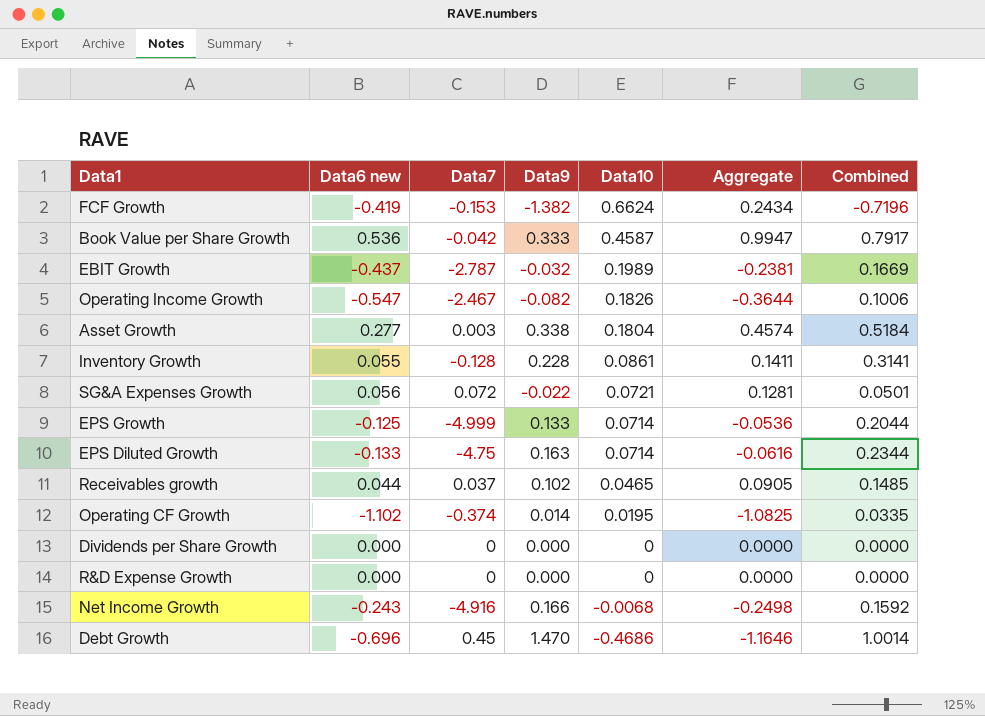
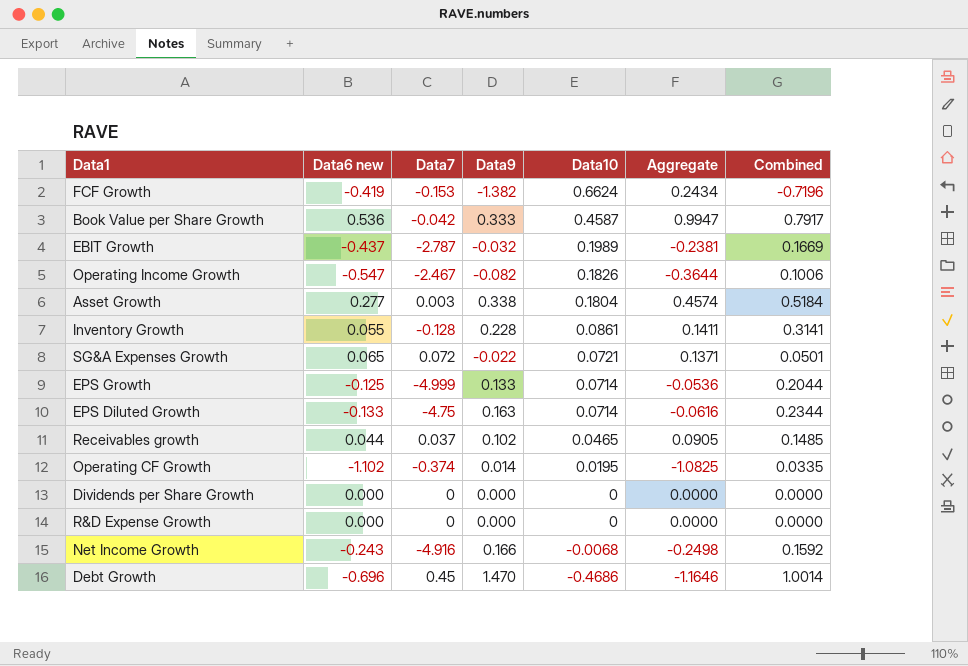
SG&A Expenses Growth | Data6 new: 0.056 -> 0.065
SG&A Expenses Growth | Aggregate: 0.1281 -> 0.1371

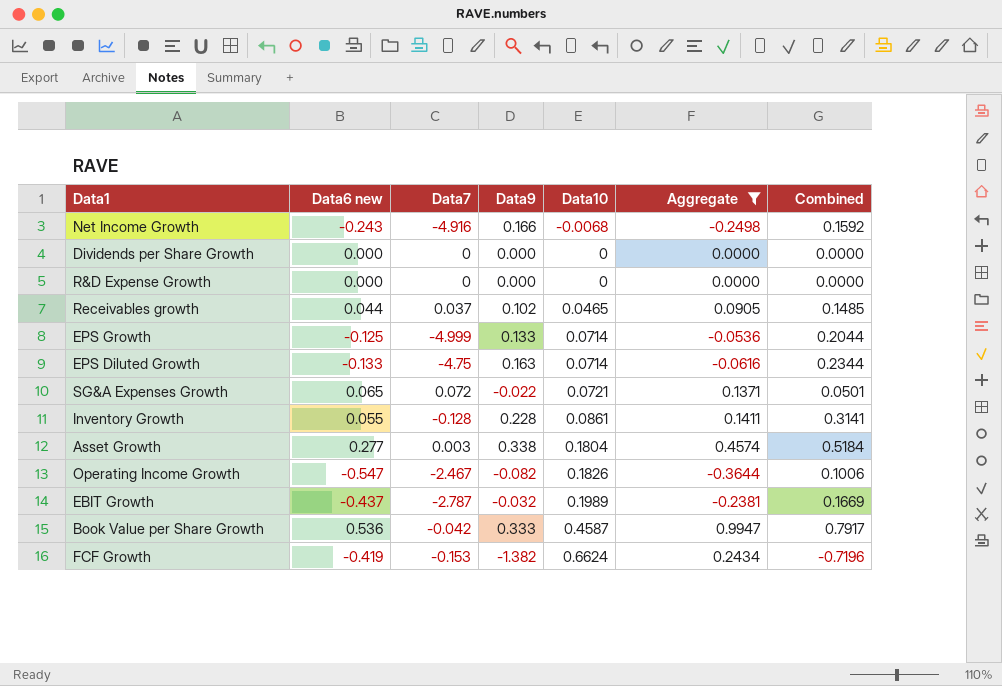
filter: none -> Aggregate >= -0.3644
row order: Data10 descending -> Data10 ascending

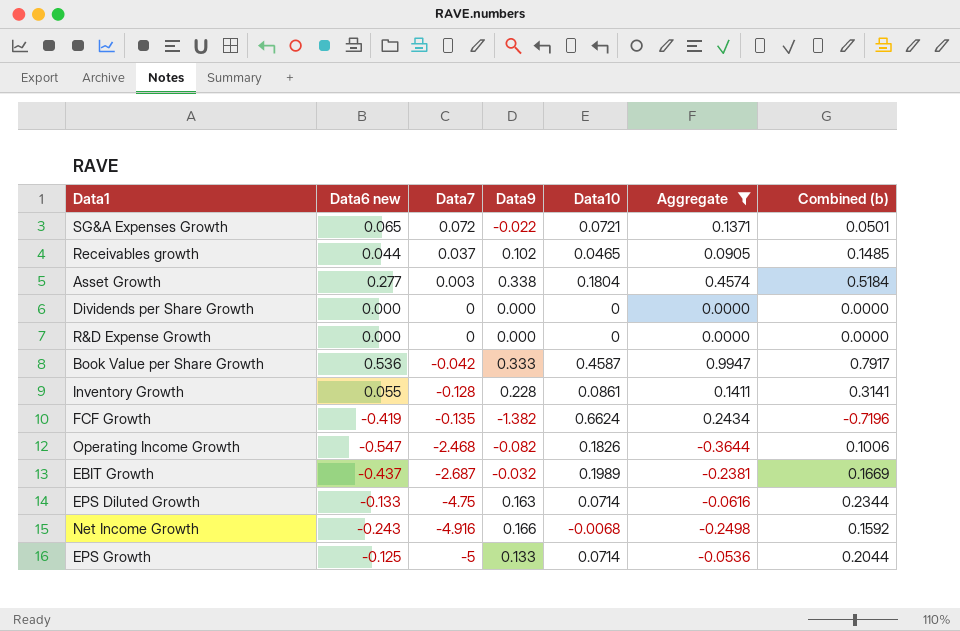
row order: Data10 ascending -> Data7 descending
column name: Combined -> Combined (b)
FCF Growth | Data7: -0.153 -> -0.135
Operating Income Growth | Data7: -2.467 -> -2.468
EBIT Growth | Data7: -2.787 -> -2.687
EPS Growth | Data7: -4.999 -> -5

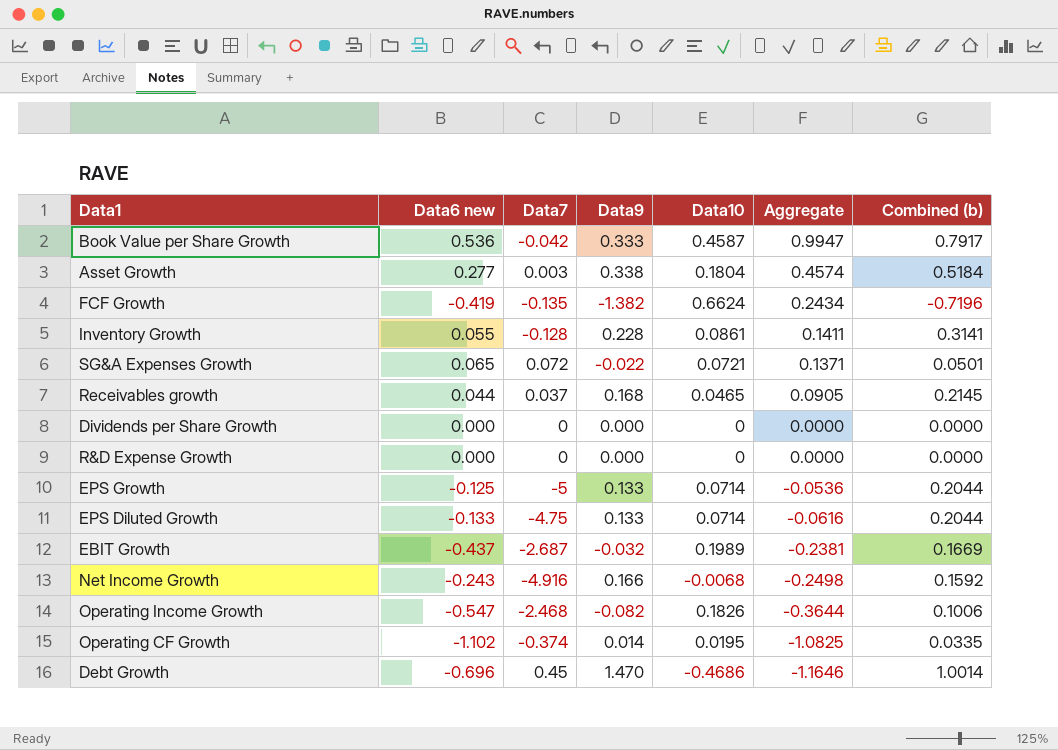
filter: Aggregate >= -0.3644 -> none
row order: Data7 descending -> Aggregate descending
Receivables growth | Data9: 0.102 -> 0.168
Receivables growth | Combined (b): 0.1485 -> 0.2145
EPS Diluted Growth | Data9: 0.163 -> 0.133
EPS Diluted Growth | Combined (b): 0.2344 -> 0.2044

